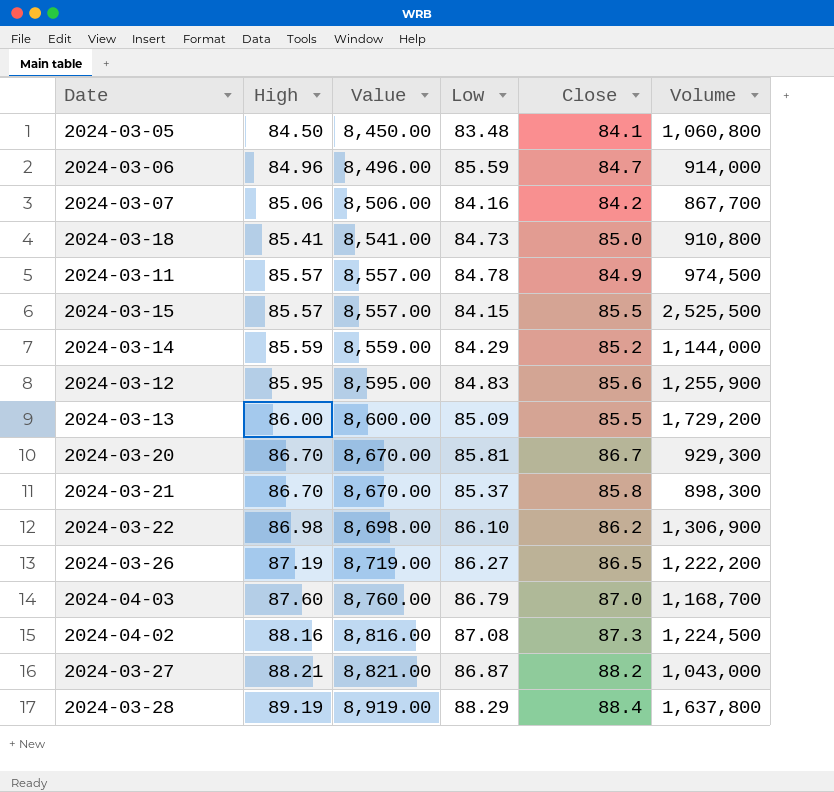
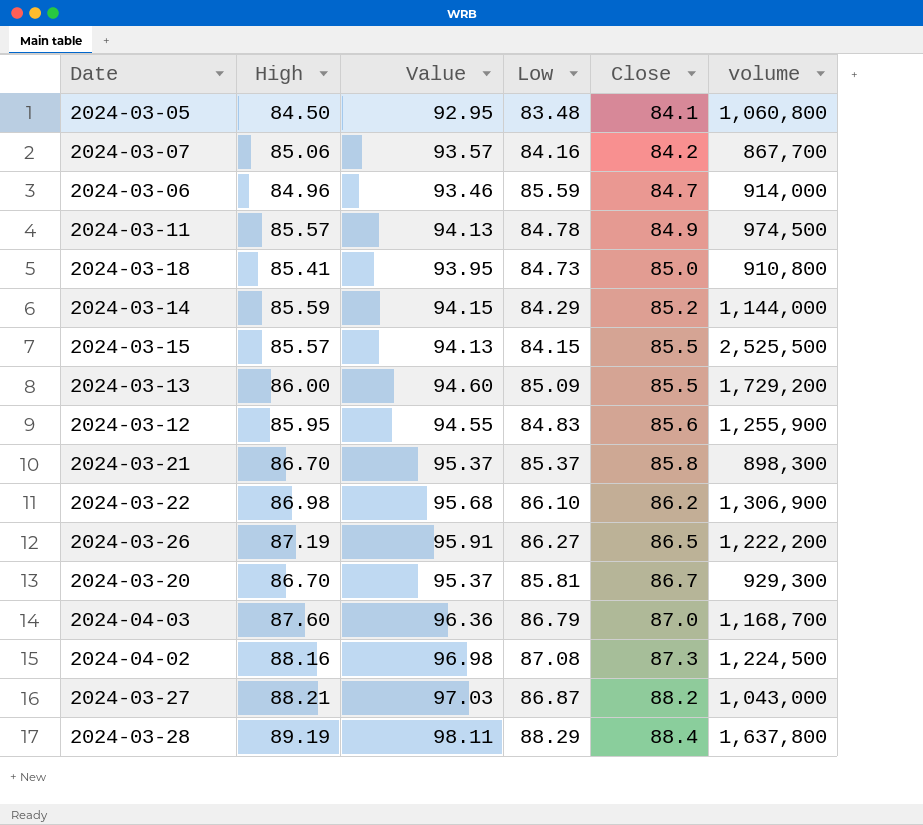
row order: High ascending -> Close ascending
column Value | formula: [High] * 100 -> [High] * 1.1
column name: Volume -> volume

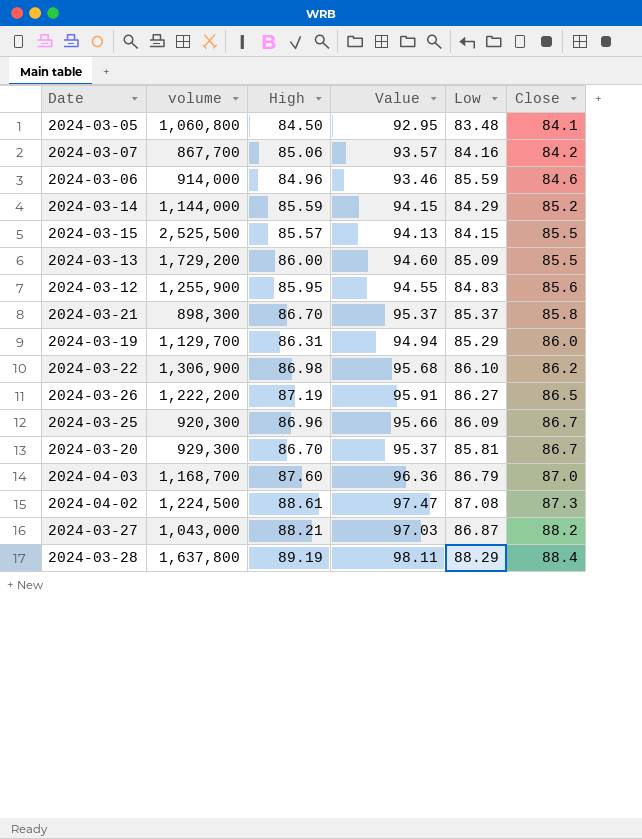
column volume | position: 6 -> 2
row 2024-03-11: 85.57 | 94.13 | 84.78 | 84.9 | 974,500 -> none
row 2024-03-18: 85.41 | 93.95 | 84.73 | 85.0 | 910,800 -> none
2024-03-06 | Close: 84.7 -> 84.6
row 2024-03-19: none -> 1,129,700 | 86.31 | 94.94 | 85.29 | 86.0
row 2024-03-25: none -> 920,300 | 86.96 | 95.66 | 86.09 | 86.7
2024-04-02 | High: 88.16 -> 88.61
2024-04-02 | Value: 96.98 -> 97.47

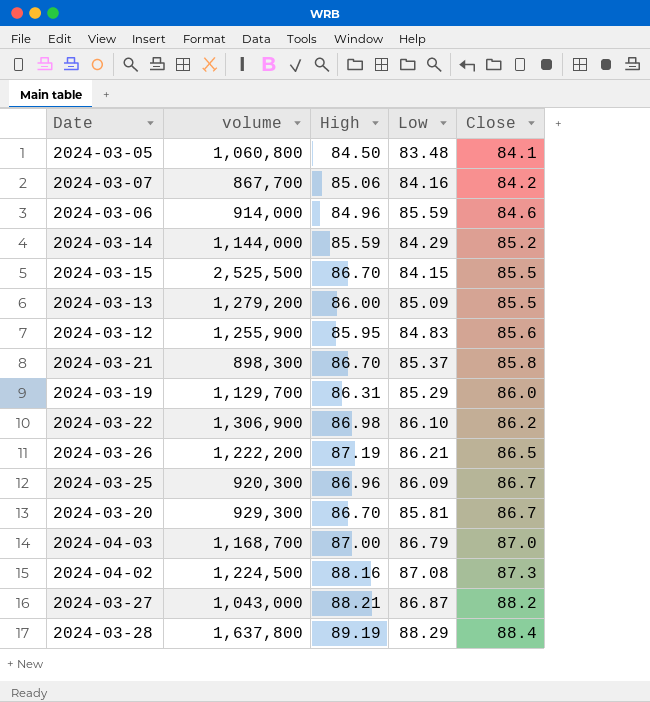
column Value | formula: [High] * 1.1 -> none
2024-03-15 | High: 85.57 -> 86.70
2024-03-13 | volume: 1,729,200 -> 1,279,200
2024-03-26 | Low: 86.27 -> 86.21
2024-04-03 | High: 87.60 -> 87.00
2024-04-02 | High: 88.61 -> 88.16

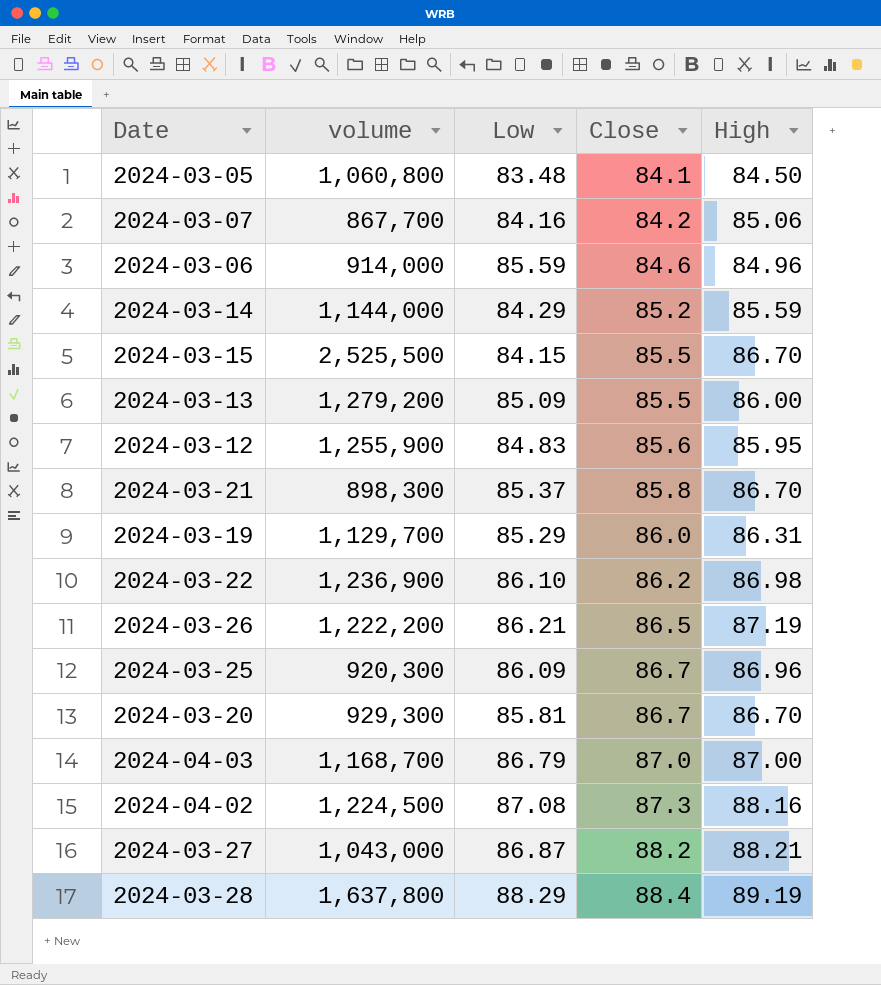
column High | position: 3 -> 5
2024-03-22 | volume: 1,306,900 -> 1,236,900

